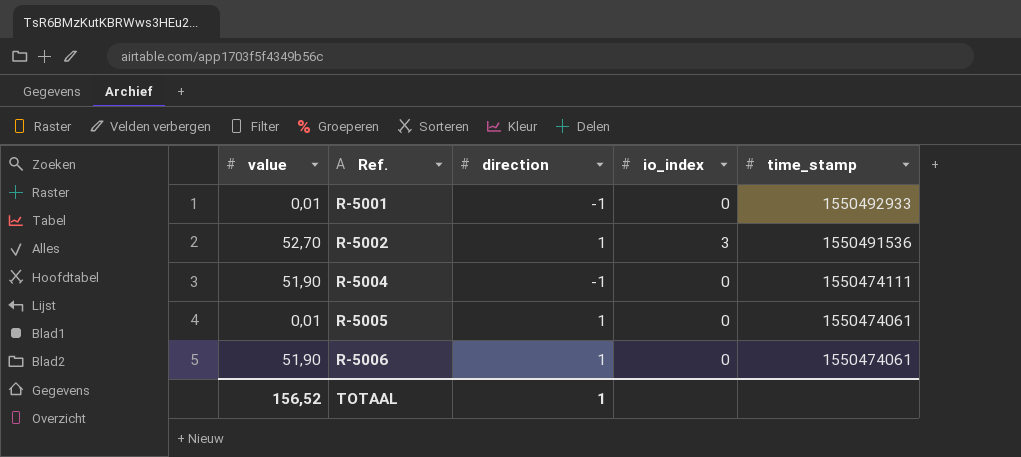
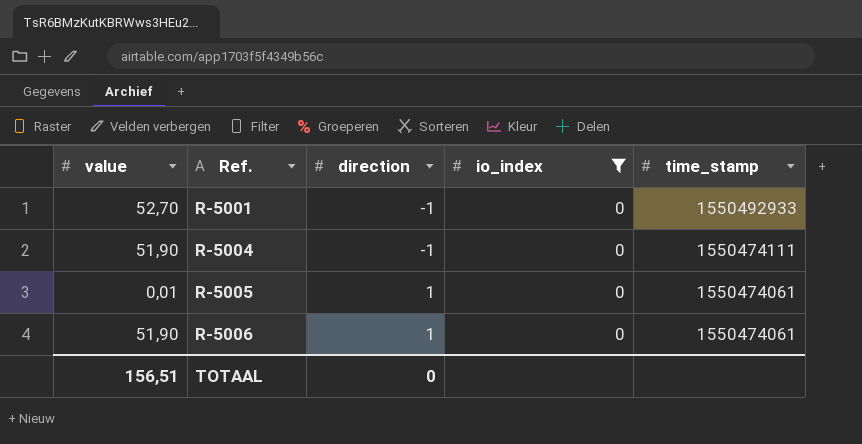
filter: none -> io_index = 0
R-5001 | value: 0,01 -> 52,70
TOTAAL | value: 156,52 -> 156,51
TOTAAL | direction: 1 -> 0

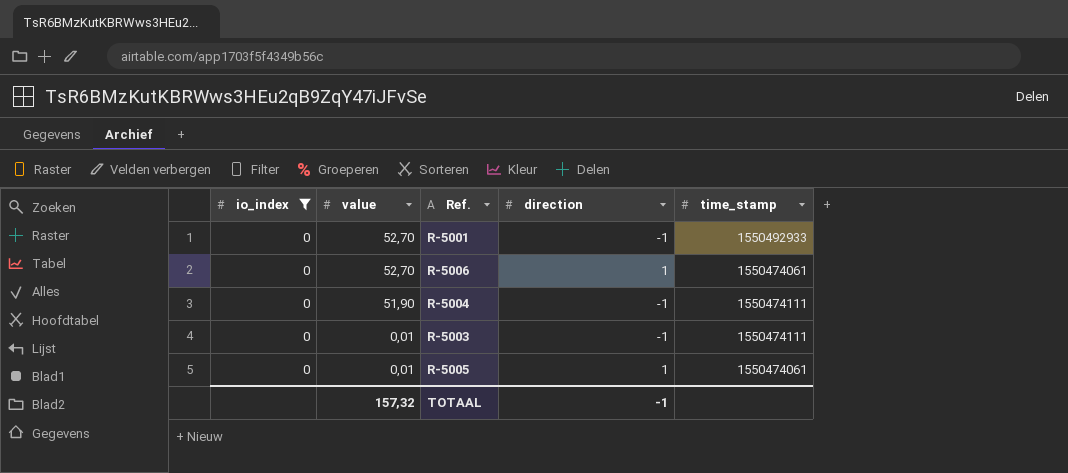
row order: Ref. ascending -> value descending
column io_index | position: 4 -> 1
R-5006 | value: 51,90 -> 52,70
row R-5003: none -> 0 | 0,01 | -1 | 1550474111
TOTAAL | value: 156,51 -> 157,32
TOTAAL | direction: 0 -> -1

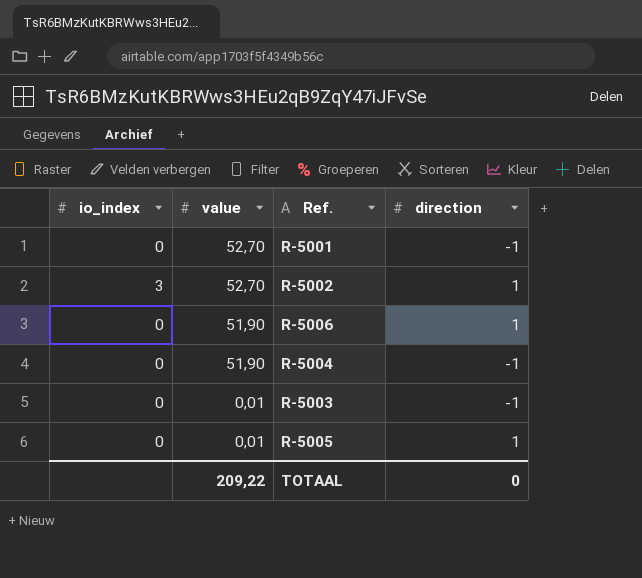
filter: io_index = 0 -> none
column time_stamp | position: 5 -> none
R-5006 | value: 52,70 -> 51,90
TOTAAL | value: 157,32 -> 209,22
TOTAAL | direction: -1 -> 0

